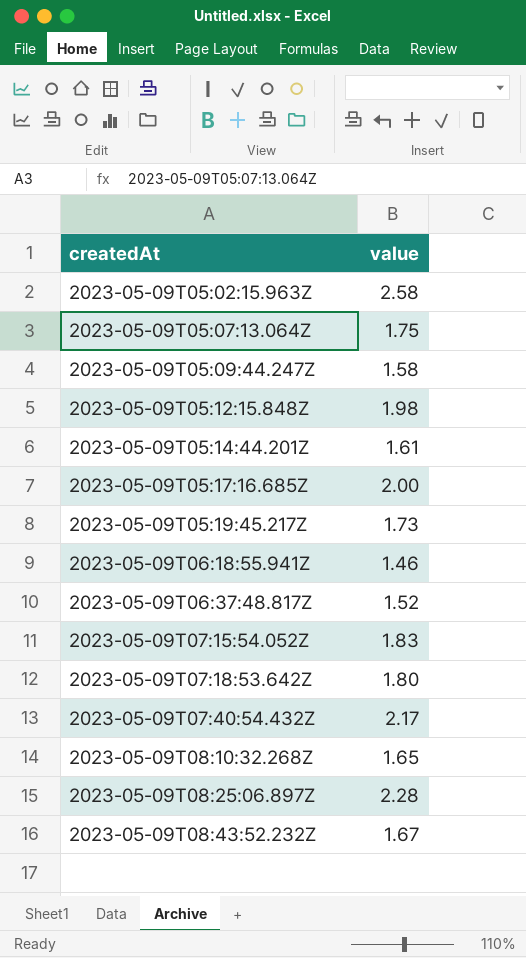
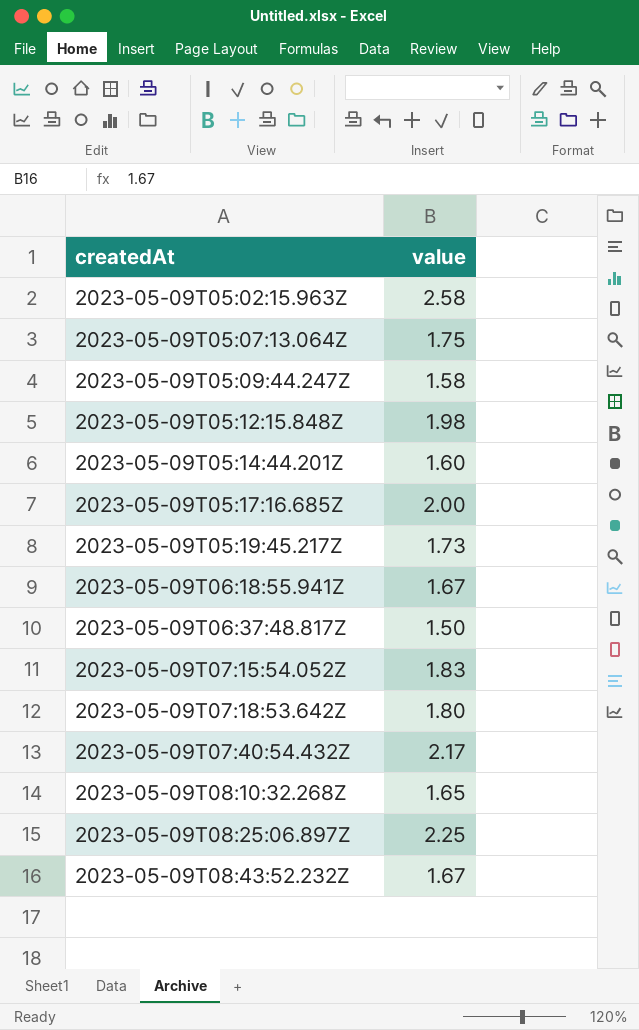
2023-05-09T05:14:44.201Z | value: 1.61 -> 1.60
2023-05-09T06:18:55.941Z | value: 1.46 -> 1.67
2023-05-09T06:37:48.817Z | value: 1.52 -> 1.50
2023-05-09T08:25:06.897Z | value: 2.28 -> 2.25

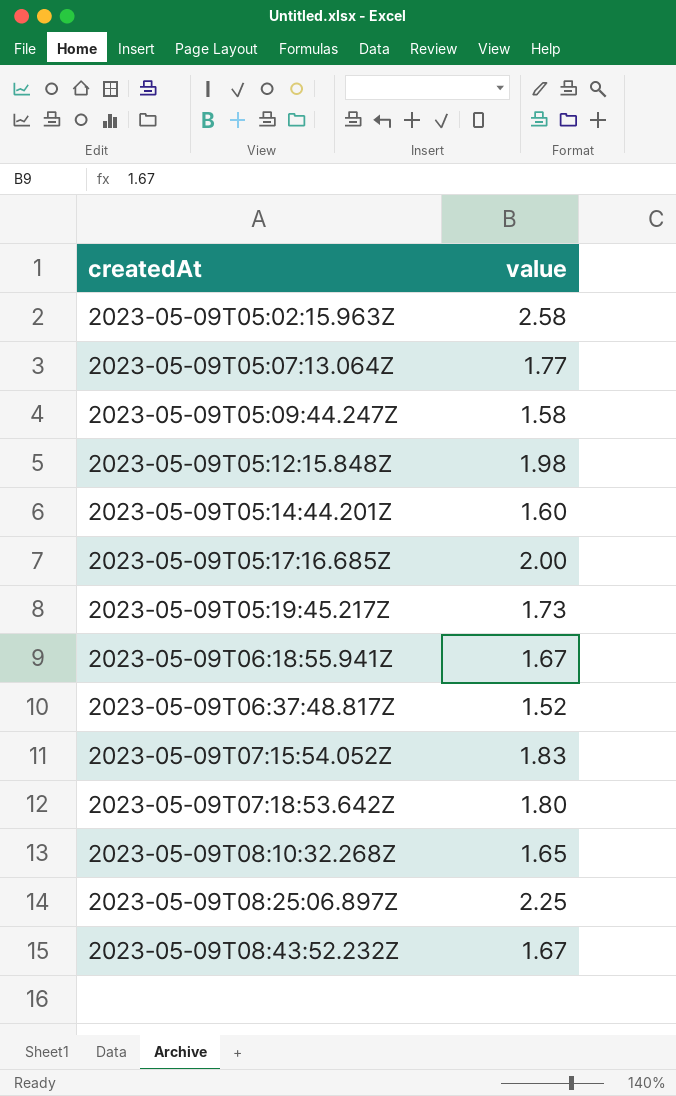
row 2023-05-09T07:40:54.432Z: 2.17 -> none
2023-05-09T05:07:13.064Z | value: 1.75 -> 1.77
2023-05-09T06:37:48.817Z | value: 1.50 -> 1.52

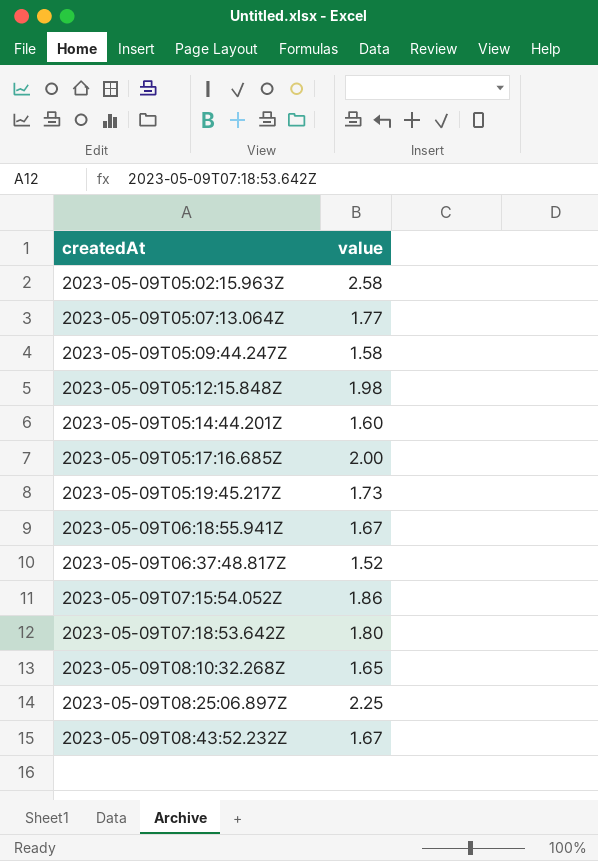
2023-05-09T07:15:54.052Z | value: 1.83 -> 1.86

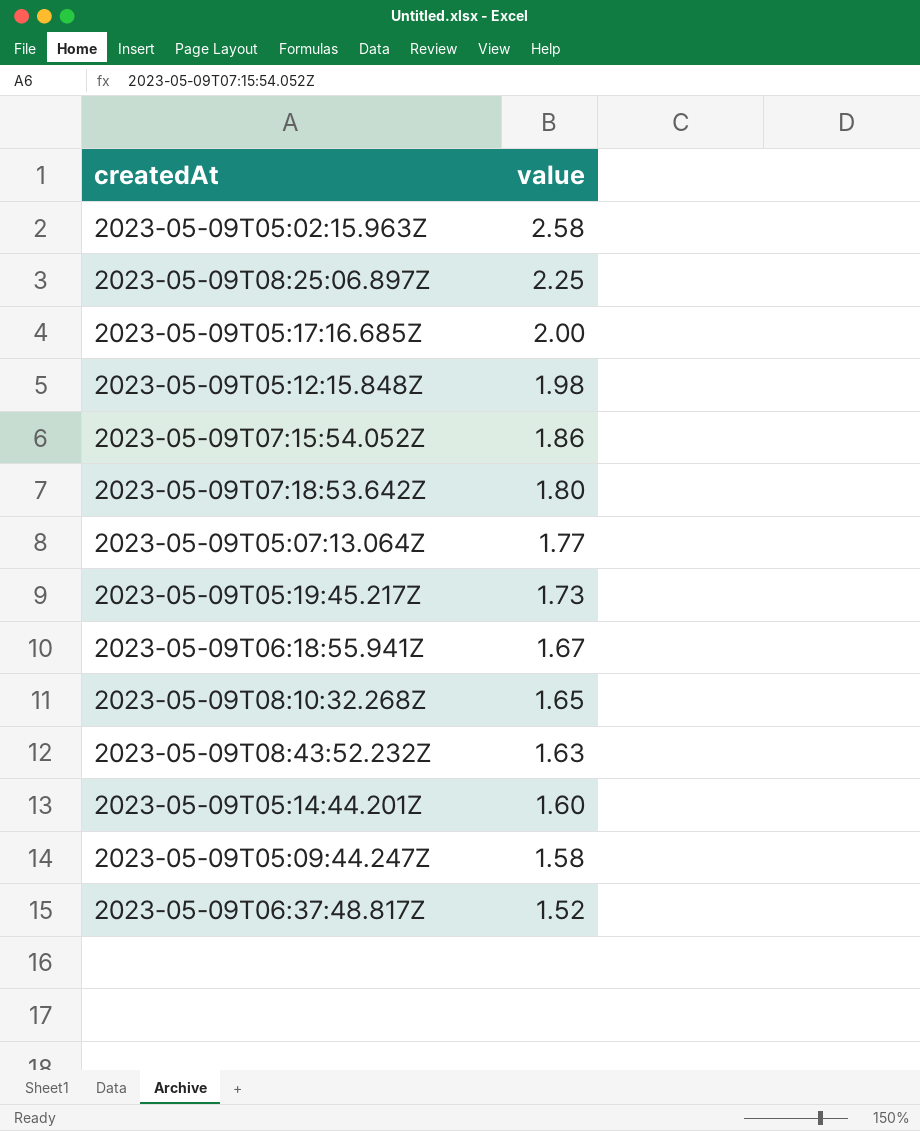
row order: createdAt ascending -> value descending
2023-05-09T08:43:52.232Z | value: 1.67 -> 1.63

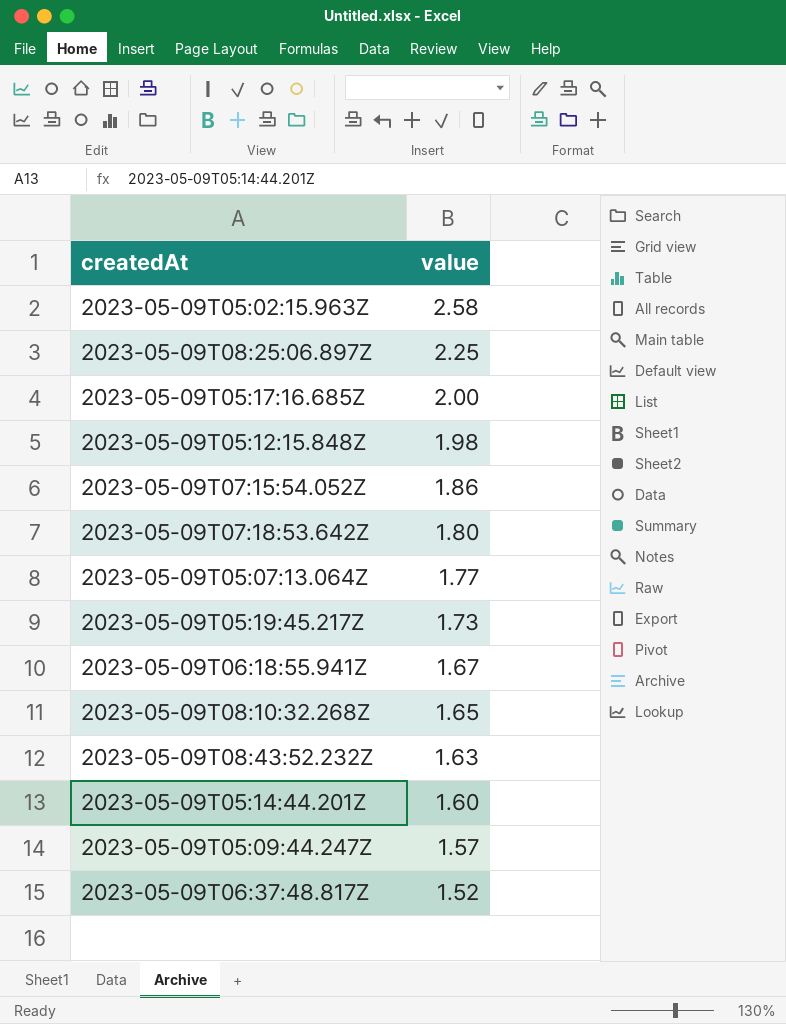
2023-05-09T05:09:44.247Z | value: 1.58 -> 1.57

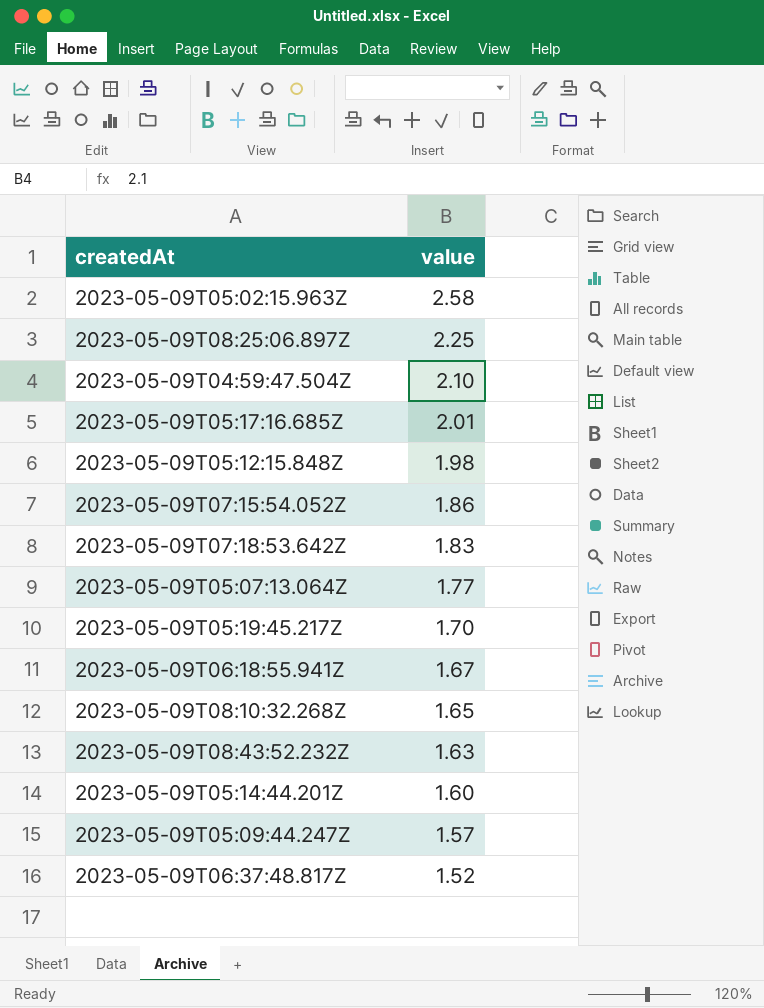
row 2023-05-09T04:59:47.504Z: none -> 2.10
2023-05-09T05:17:16.685Z | value: 2.00 -> 2.01
2023-05-09T07:18:53.642Z | value: 1.80 -> 1.83
2023-05-09T05:19:45.217Z | value: 1.73 -> 1.70

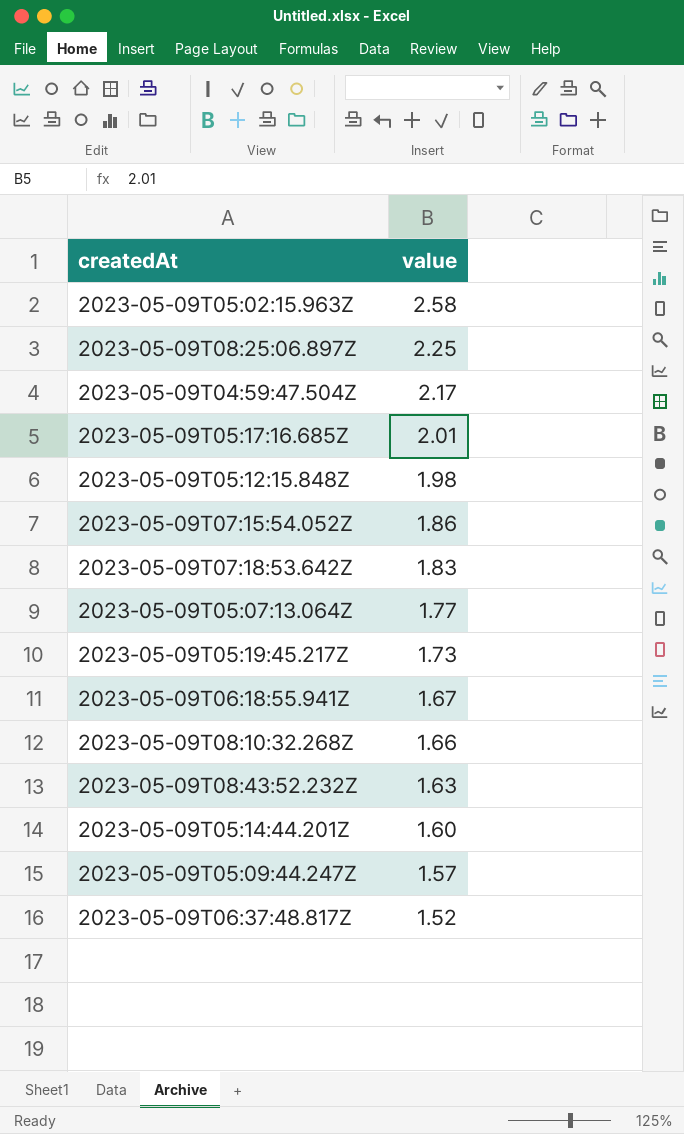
2023-05-09T04:59:47.504Z | value: 2.10 -> 2.17
2023-05-09T05:19:45.217Z | value: 1.70 -> 1.73
2023-05-09T08:10:32.268Z | value: 1.65 -> 1.66

